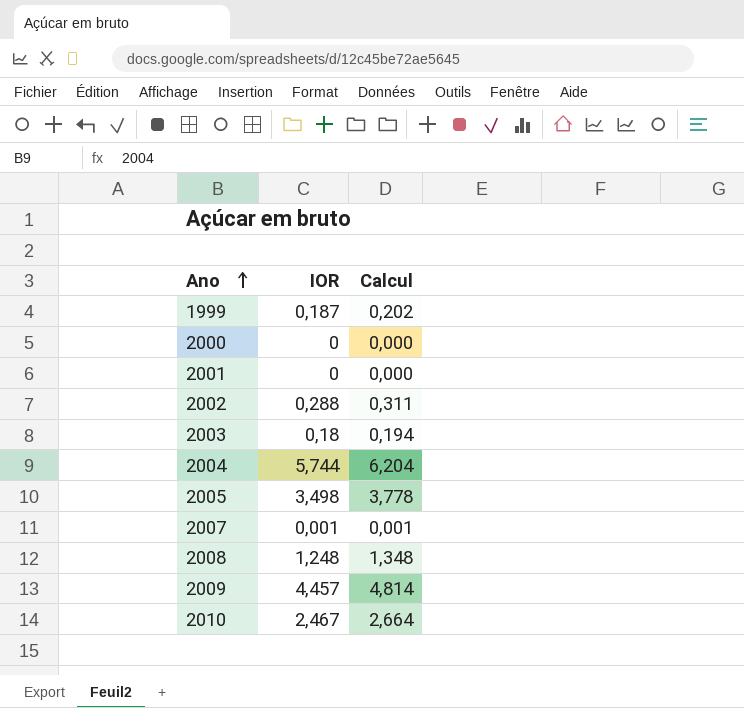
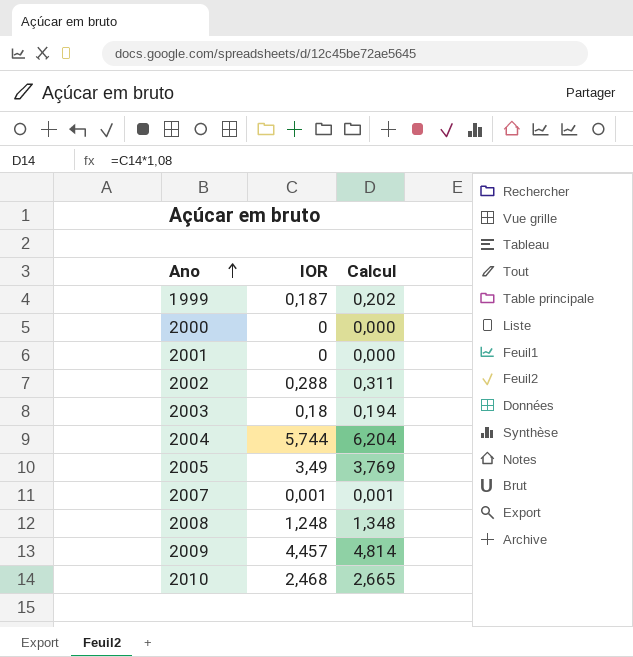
2005 | IOR: 3,498 -> 3,49
2005 | Calcul: 3,778 -> 3,769
2010 | IOR: 2,467 -> 2,468
2010 | Calcul: 2,664 -> 2,665

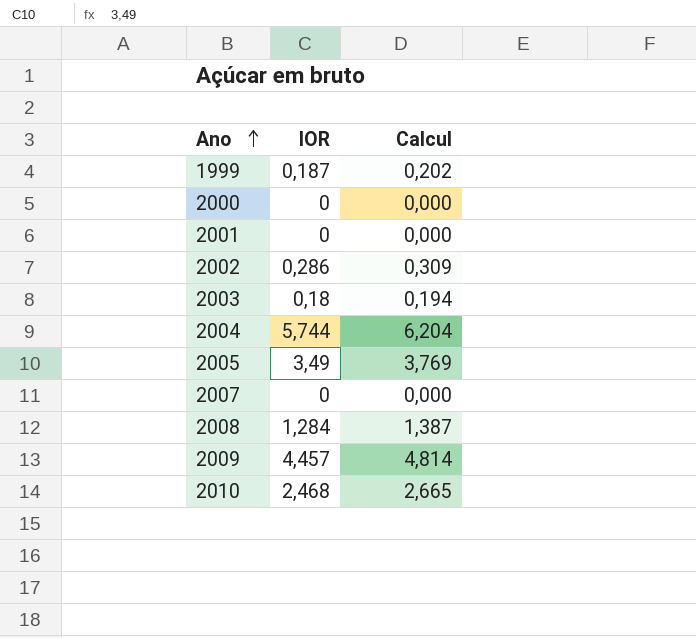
2002 | IOR: 0,288 -> 0,286
2002 | Calcul: 0,311 -> 0,309
2007 | IOR: 0,001 -> 0
2007 | Calcul: 0,001 -> 0,000
2008 | IOR: 1,248 -> 1,284
2008 | Calcul: 1,348 -> 1,387

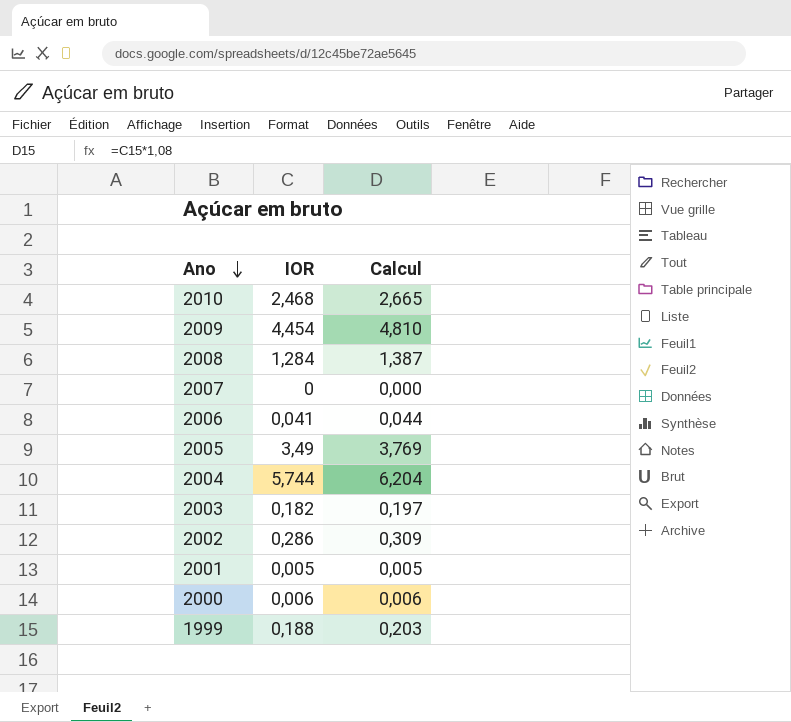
row order: Ano ascending -> Ano descending
2009 | IOR: 4,457 -> 4,454
2009 | Calcul: 4,814 -> 4,810
row 2006: none -> 0,041 | 0,044
2003 | IOR: 0,18 -> 0,182
2003 | Calcul: 0,194 -> 0,197
2001 | IOR: 0 -> 0,005
2001 | Calcul: 0,000 -> 0,005
2000 | IOR: 0 -> 0,006
2000 | Calcul: 0,000 -> 0,006
1999 | IOR: 0,187 -> 0,188
1999 | Calcul: 0,202 -> 0,203

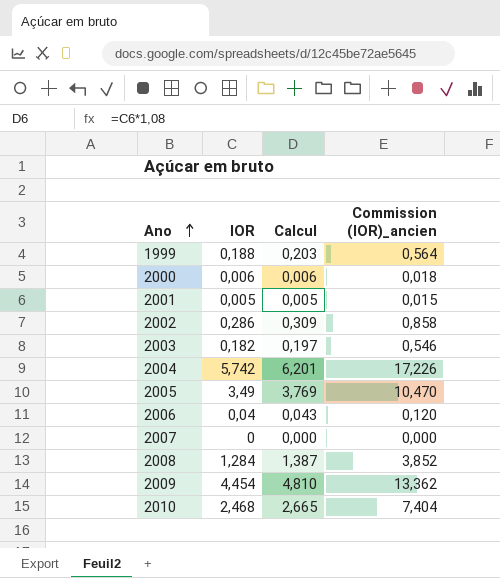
row order: Ano descending -> Ano ascending
column Commission (IOR)_ancien | formula: none -> [IOR] * 3
2004 | IOR: 5,744 -> 5,742
2004 | Calcul: 6,204 -> 6,201
2006 | IOR: 0,041 -> 0,04
2006 | Calcul: 0,044 -> 0,043

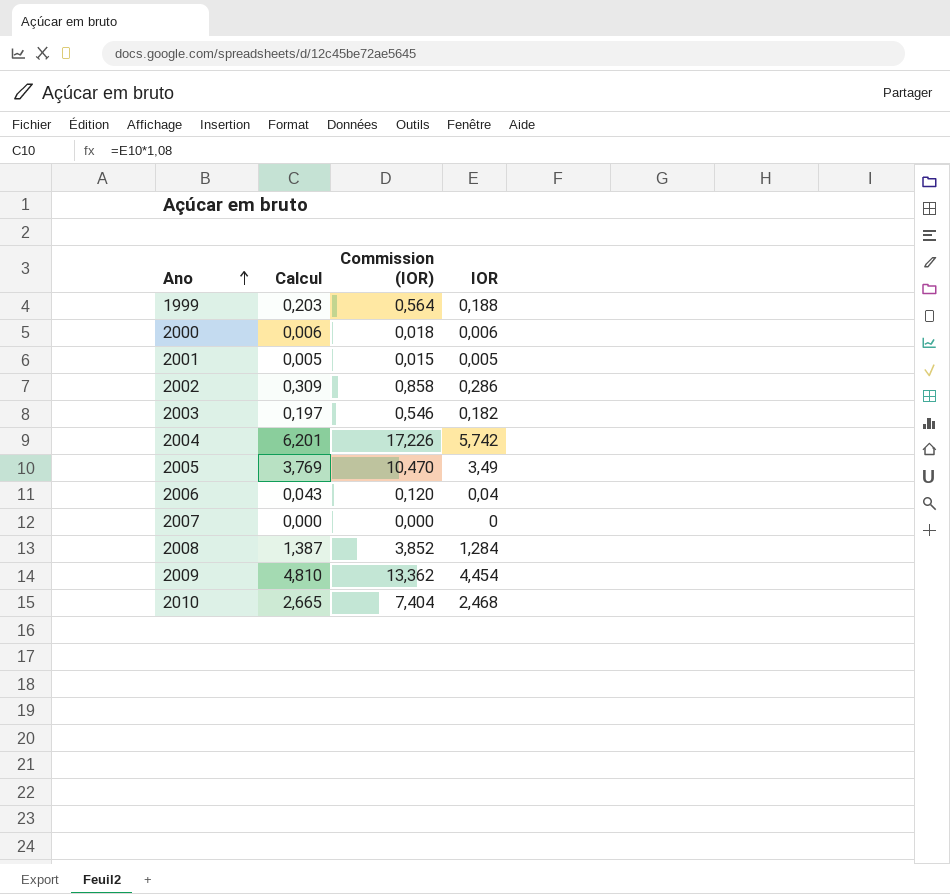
column name: Commission (IOR)_ancien -> Commission (IOR)
column IOR | position: 2 -> 4

